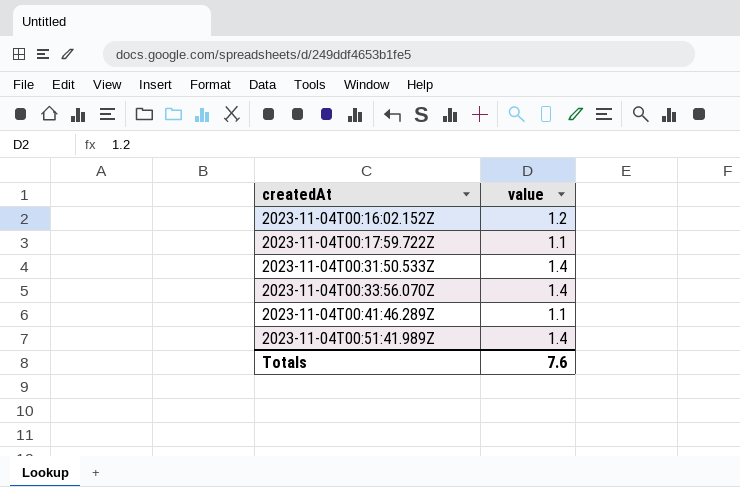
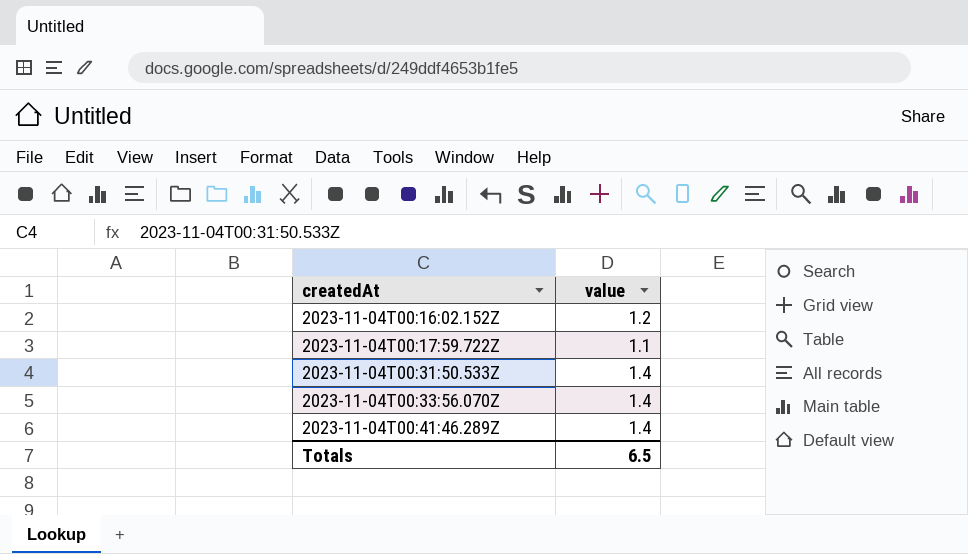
row 2023-11-04T00:51:41.989Z: 1.4 -> none
2023-11-04T00:41:46.289Z | value: 1.1 -> 1.4
Totals | value: 7.6 -> 6.5

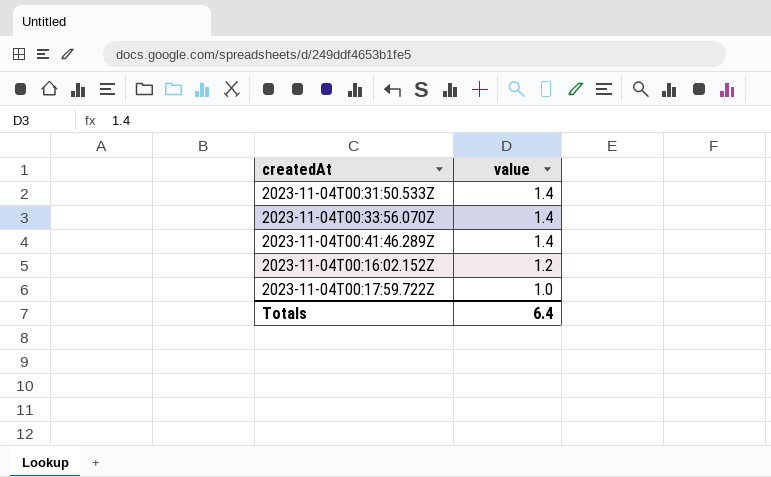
row order: createdAt ascending -> value descending
2023-11-04T00:17:59.722Z | value: 1.1 -> 1.0
Totals | value: 6.5 -> 6.4

